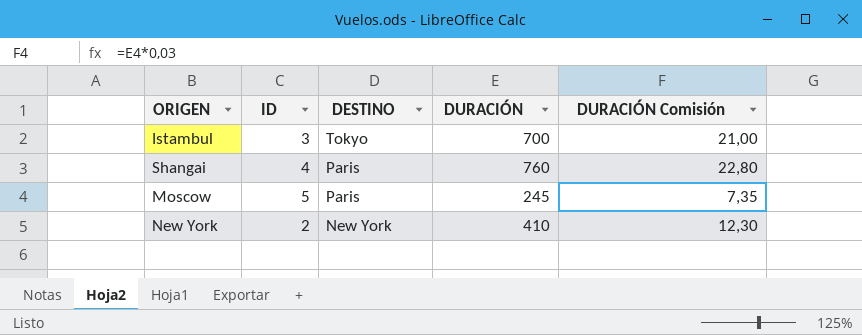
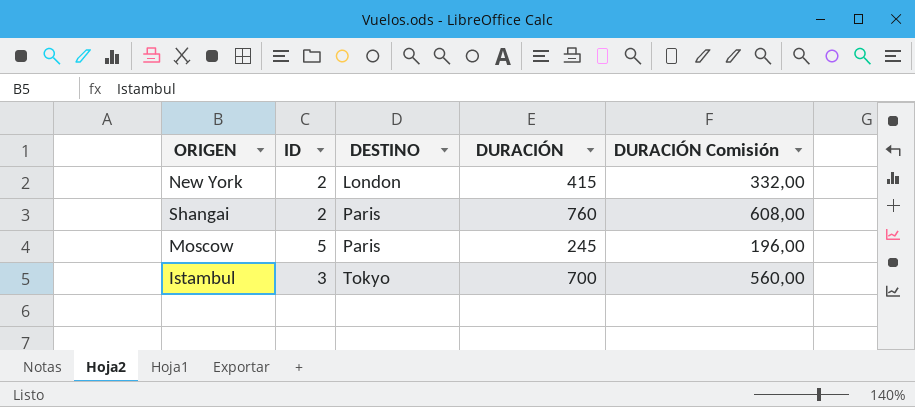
row order: DESTINO descending -> DESTINO ascending
column DURACIÓN Comisión | formula: [DURACIÓN] * 0,03 -> [DURACIÓN] * 0,8
New York | DESTINO: New York -> London
New York | DURACIÓN: 410 -> 415
Shangai | ID: 4 -> 2

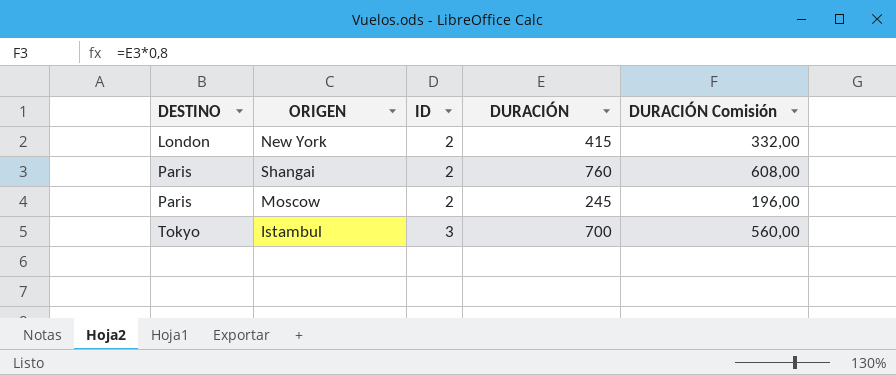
column DESTINO | position: 3 -> 1
Moscow | ID: 5 -> 2

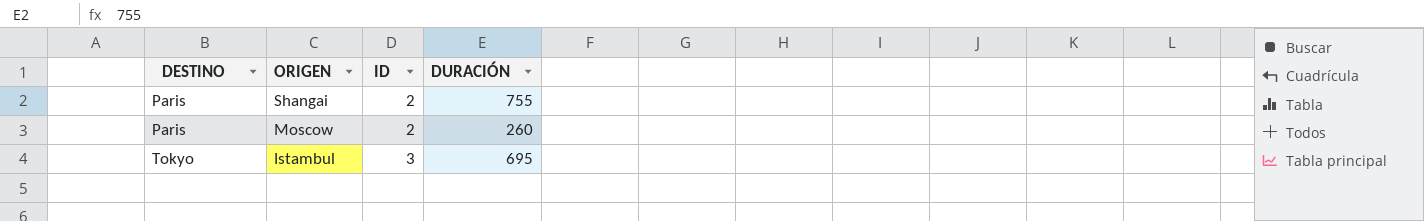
column DURACIÓN Comisión | formula: [DURACIÓN] * 0,8 -> none
row New York: London | 2 | 415 | 332,00 -> none
Shangai | DURACIÓN: 760 -> 755
Moscow | DURACIÓN: 245 -> 260
Istambul | DURACIÓN: 700 -> 695

